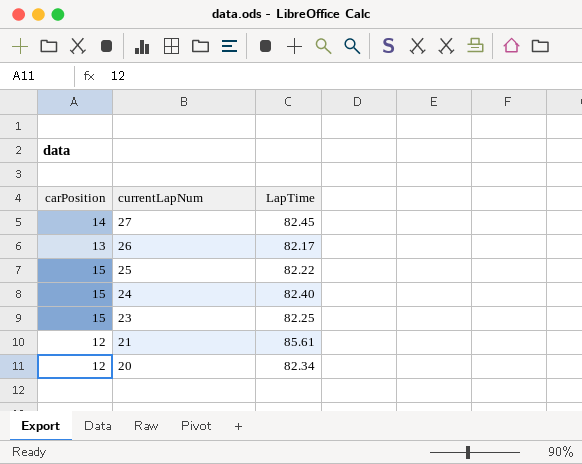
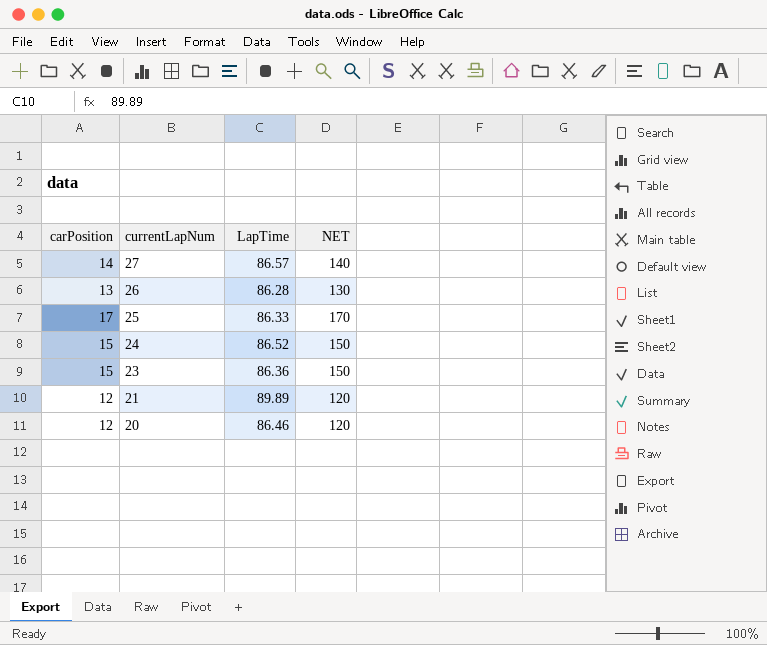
column NET | formula: none -> [carPosition] * 10
27 | LapTime: 82.45 -> 86.57
26 | LapTime: 82.17 -> 86.28
25 | carPosition: 15 -> 17
25 | LapTime: 82.22 -> 86.33
24 | LapTime: 82.40 -> 86.52
23 | LapTime: 82.25 -> 86.36
21 | LapTime: 85.61 -> 89.89
20 | LapTime: 82.34 -> 86.46

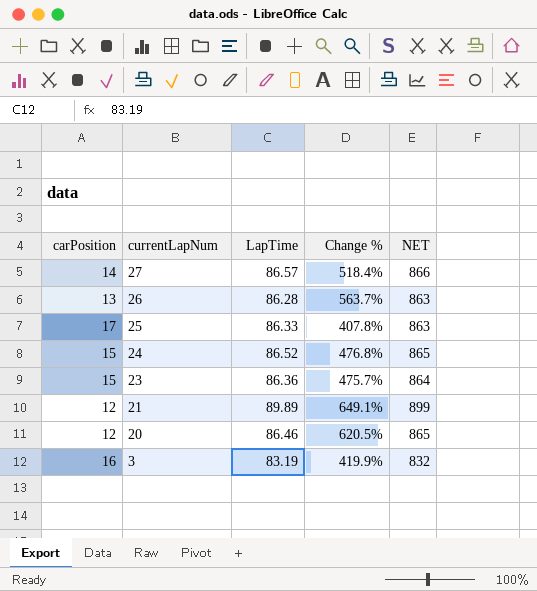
column Change % | formula: none -> ([LapTime] - [carPosition]) / [carPosition]
column NET | formula: [carPosition] * 10 -> [LapTime] * 10
row 3: none -> 16 | 83.19 | 419.9% | 832

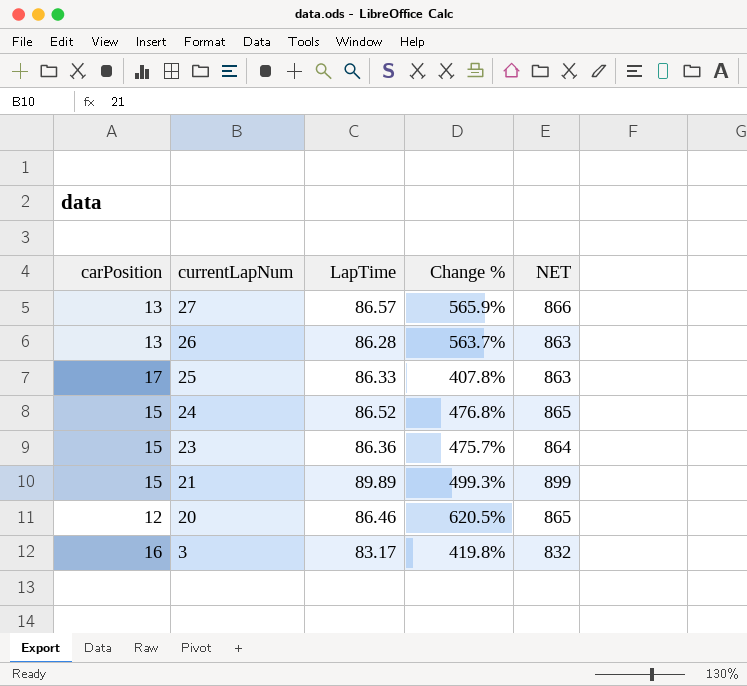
27 | carPosition: 14 -> 13
27 | Change %: 518.4% -> 565.9%
21 | carPosition: 12 -> 15
21 | Change %: 649.1% -> 499.3%
3 | LapTime: 83.19 -> 83.17
3 | Change %: 419.9% -> 419.8%

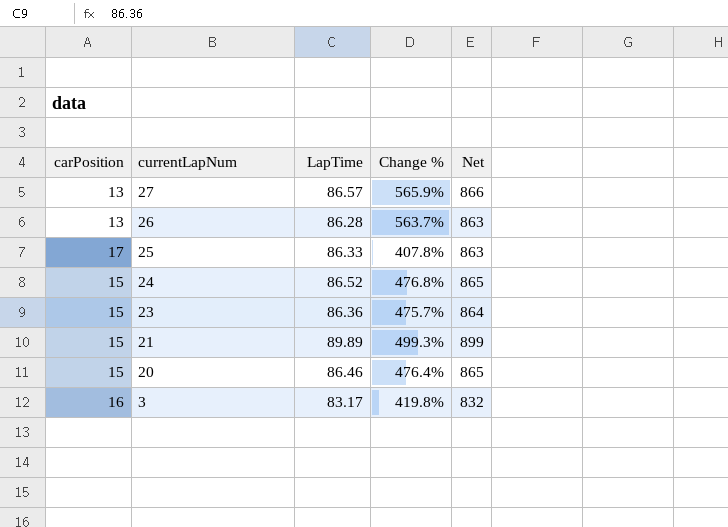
column name: NET -> Net
20 | carPosition: 12 -> 15
20 | Change %: 620.5% -> 476.4%

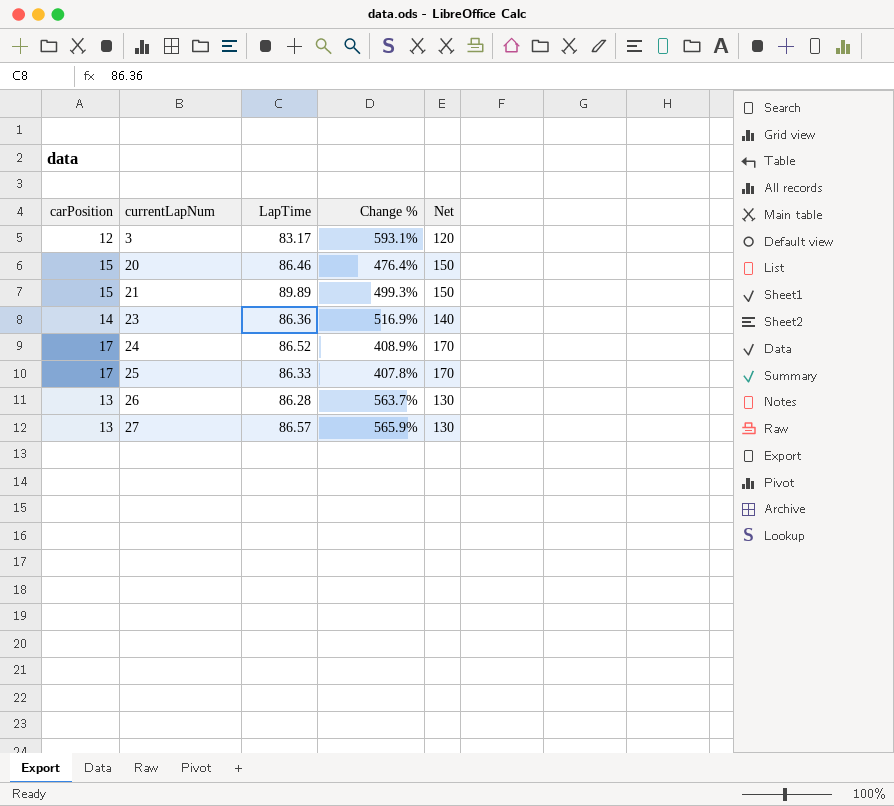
row order: currentLapNum descending -> currentLapNum ascending
column Net | formula: [LapTime] * 10 -> [carPosition] * 10
3 | carPosition: 16 -> 12
3 | Change %: 419.8% -> 593.1%
23 | carPosition: 15 -> 14
23 | Change %: 475.7% -> 516.9%
24 | carPosition: 15 -> 17
24 | Change %: 476.8% -> 408.9%

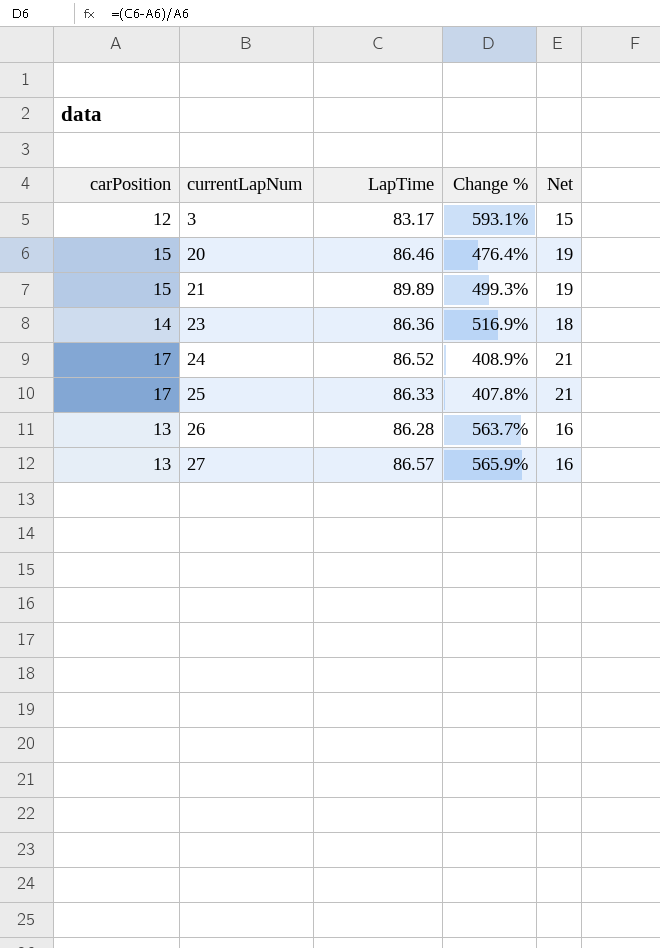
column Net | formula: [carPosition] * 10 -> [carPosition] * 1.25

